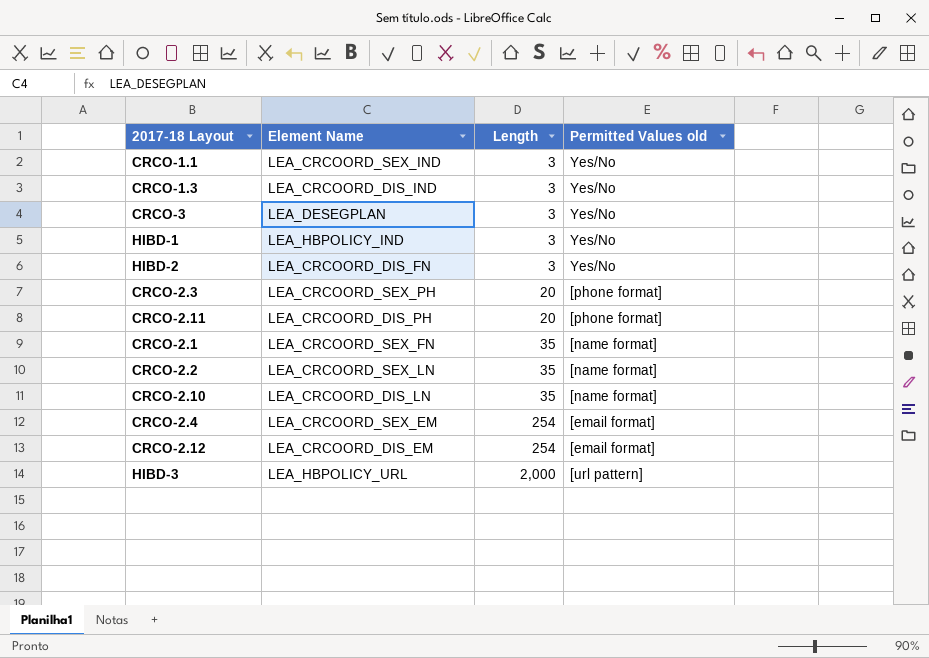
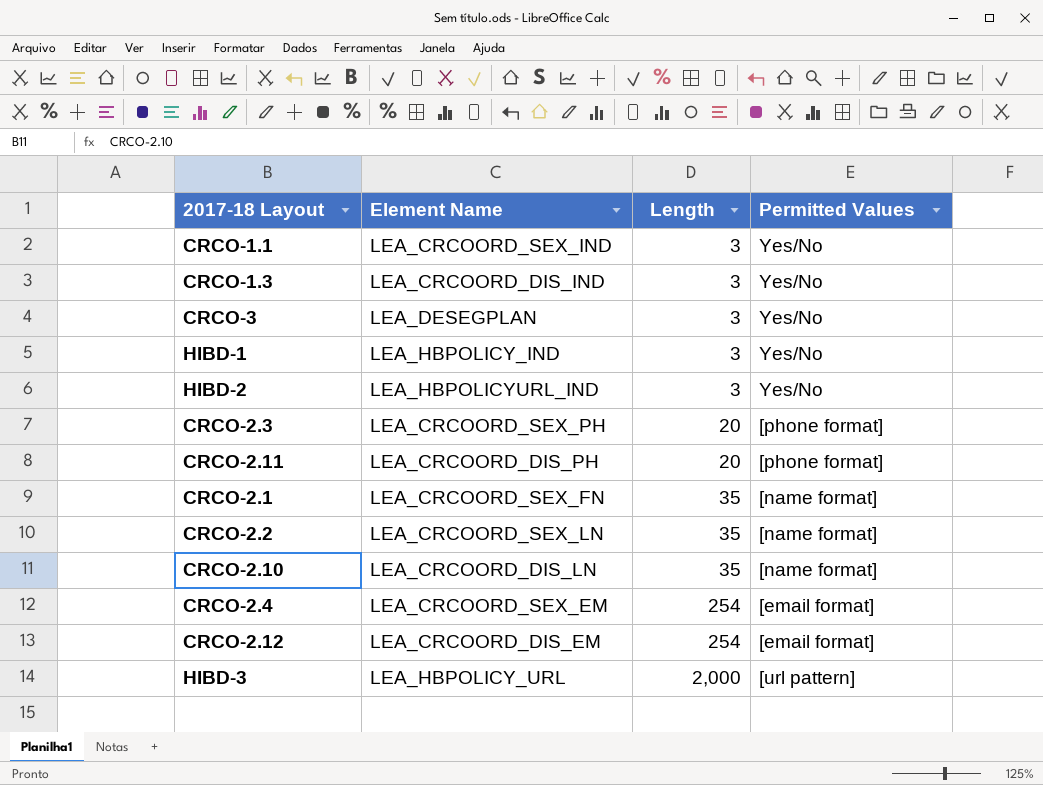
column name: Permitted Values old -> Permitted Values
HIBD-2 | Element Name: LEA_CRCOORD_DIS_FN -> LEA_HBPOLICYURL_IND

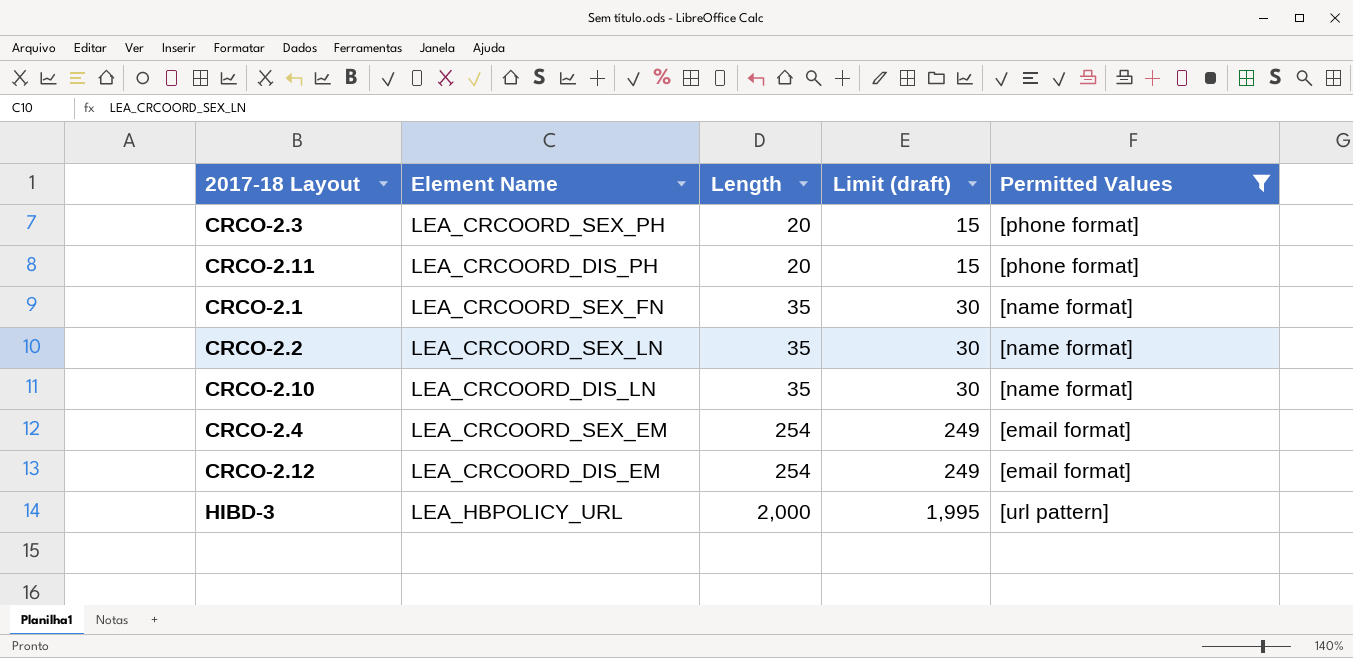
filter: none -> Permitted Values != Yes/No
column Limit (draft) | formula: none -> [Length] - 5

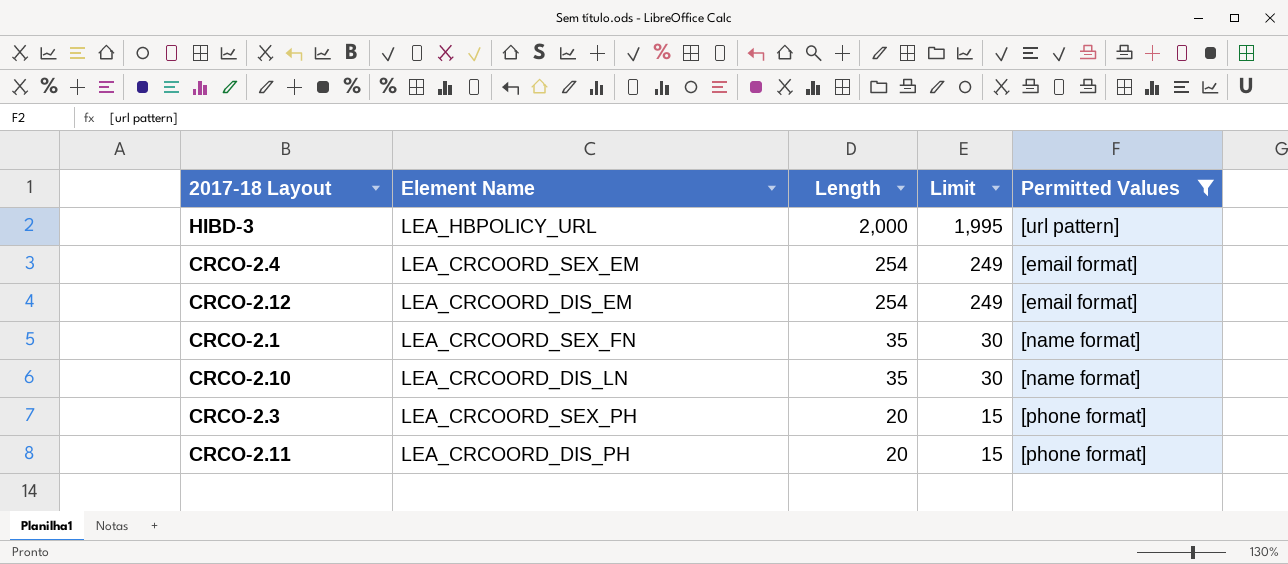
row order: Length ascending -> Length descending
column name: Limit (draft) -> Limit
row CRCO-2.2: LEA_CRCOORD_SEX_LN | 35 | 30 | [name format] -> none

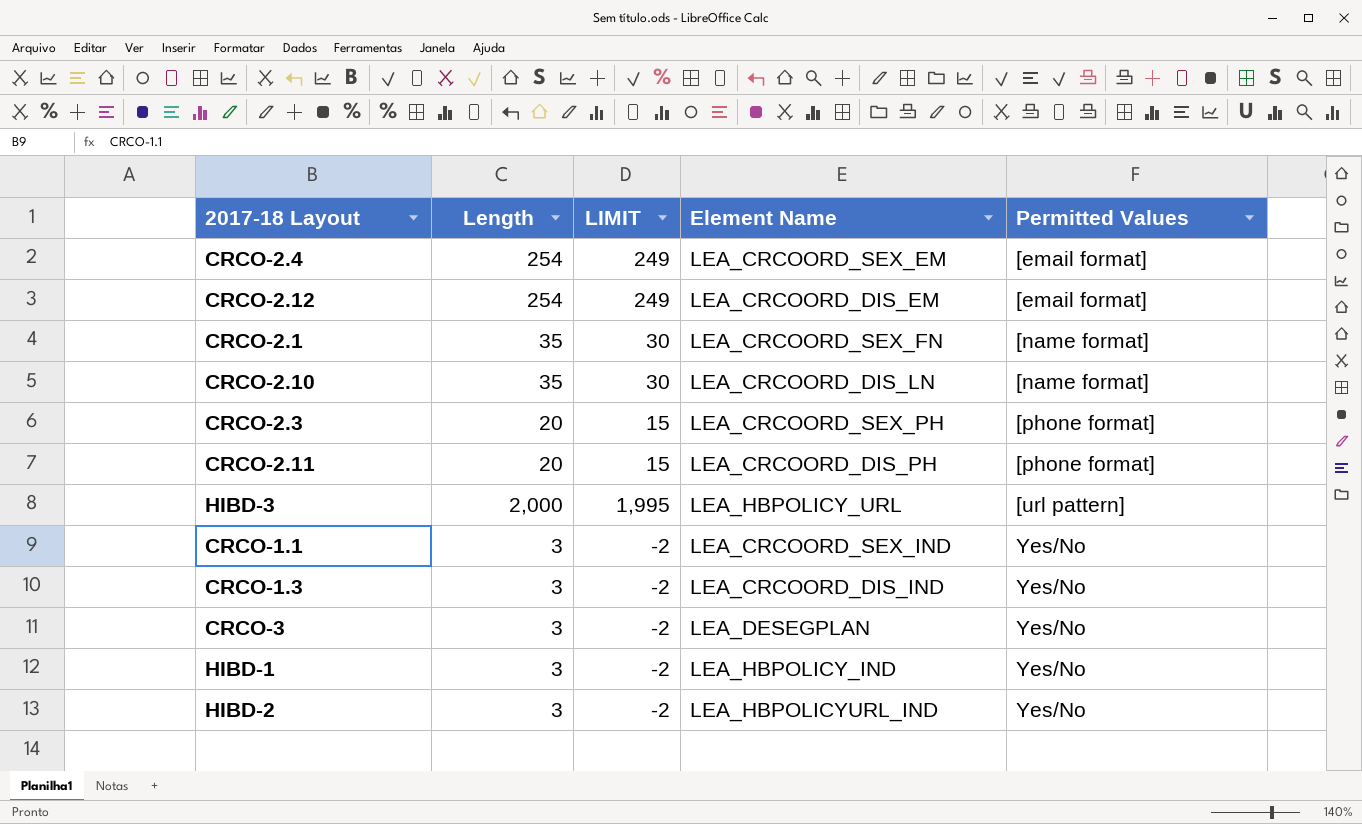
filter: Permitted Values != Yes/No -> none
row order: Length descending -> Permitted Values ascending
column name: Limit -> LIMIT
column Element Name | position: 2 -> 4

